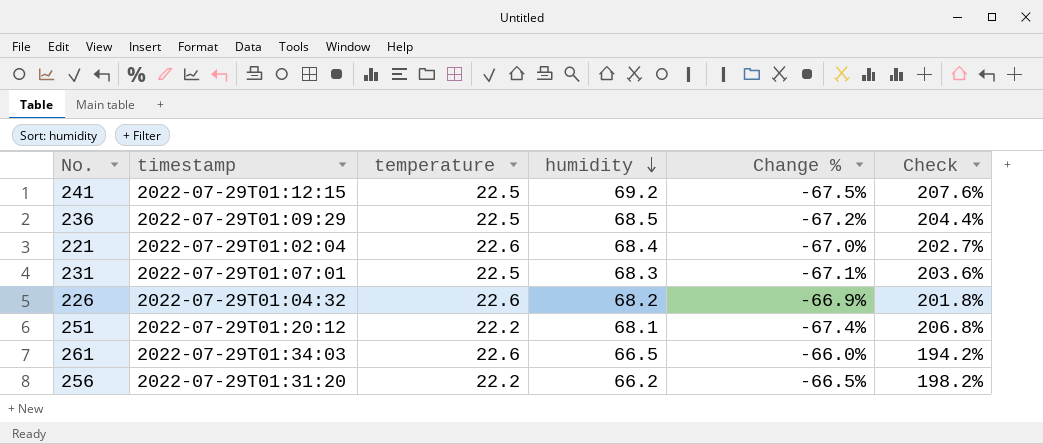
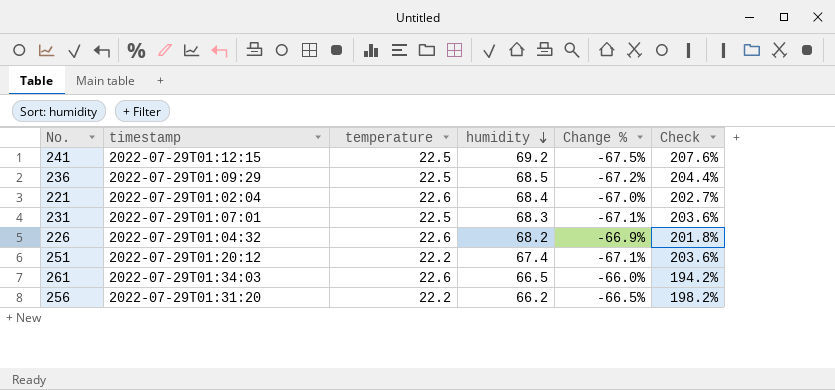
251 | humidity: 68.1 -> 67.4
251 | Change %: -67.4% -> -67.1%
251 | Check: 206.8% -> 203.6%

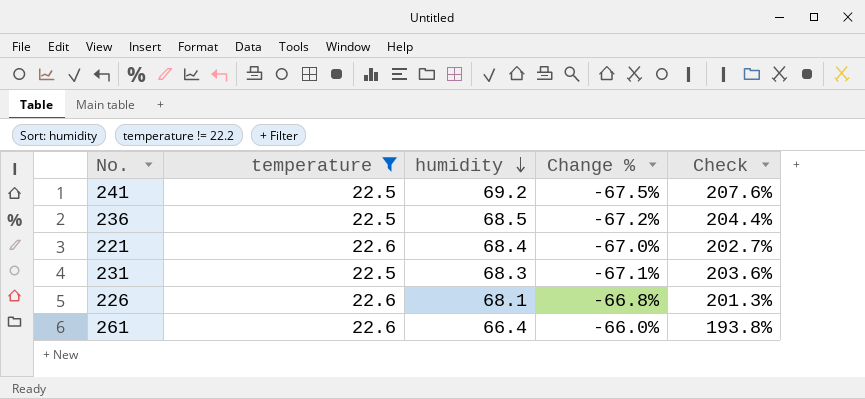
filter: none -> temperature != 22.2
column timestamp | position: 2 -> none
226 | humidity: 68.2 -> 68.1
226 | Change %: -66.9% -> -66.8%
226 | Check: 201.8% -> 201.3%
261 | humidity: 66.5 -> 66.4
261 | Check: 194.2% -> 193.8%

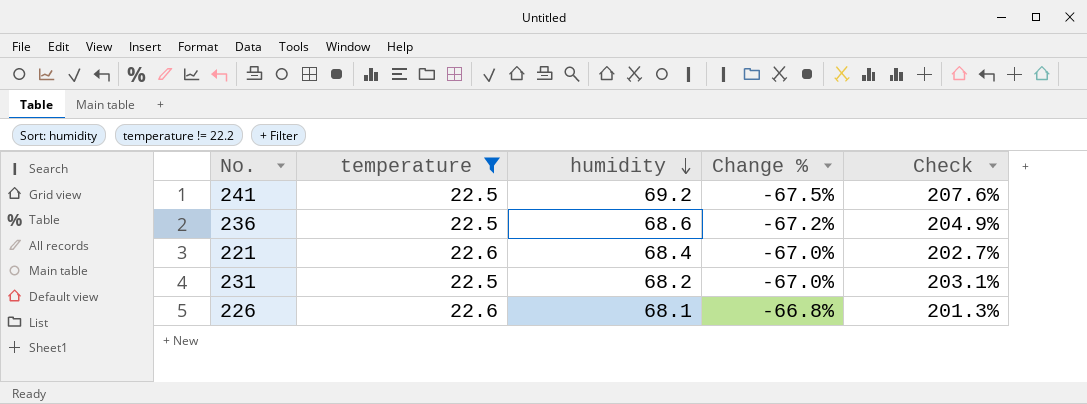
row 261: 22.6 | 66.4 | -66.0% | 193.8% -> none
236 | humidity: 68.5 -> 68.6
236 | Check: 204.4% -> 204.9%
231 | humidity: 68.3 -> 68.2
231 | Change %: -67.1% -> -67.0%
231 | Check: 203.6% -> 203.1%

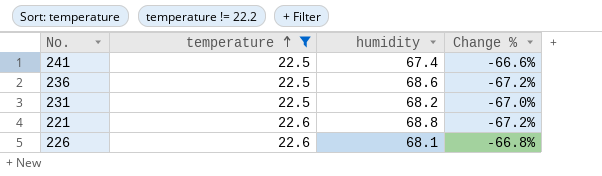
row order: humidity descending -> temperature ascending
column Check | formula: ([humidity] - [temperature]) / [temperature] -> none
241 | humidity: 69.2 -> 67.4
241 | Change %: -67.5% -> -66.6%
221 | humidity: 68.4 -> 68.8
221 | Change %: -67.0% -> -67.2%

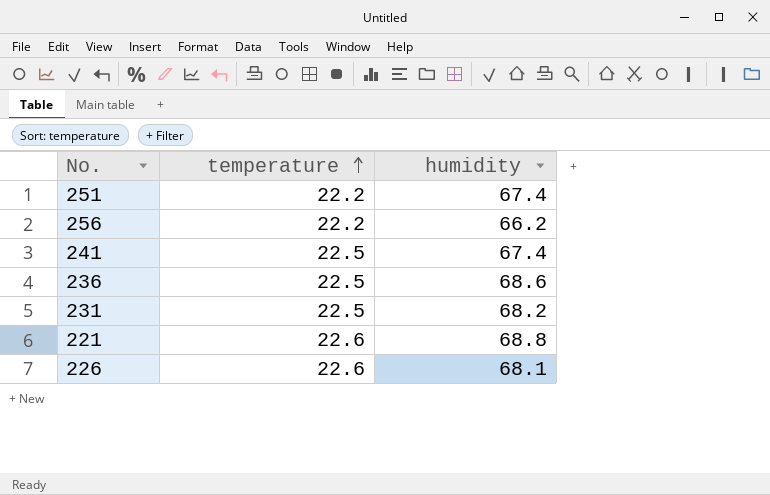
filter: temperature != 22.2 -> none
column Change % | formula: ([temperature] - [humidity]) / [humidity] -> none

